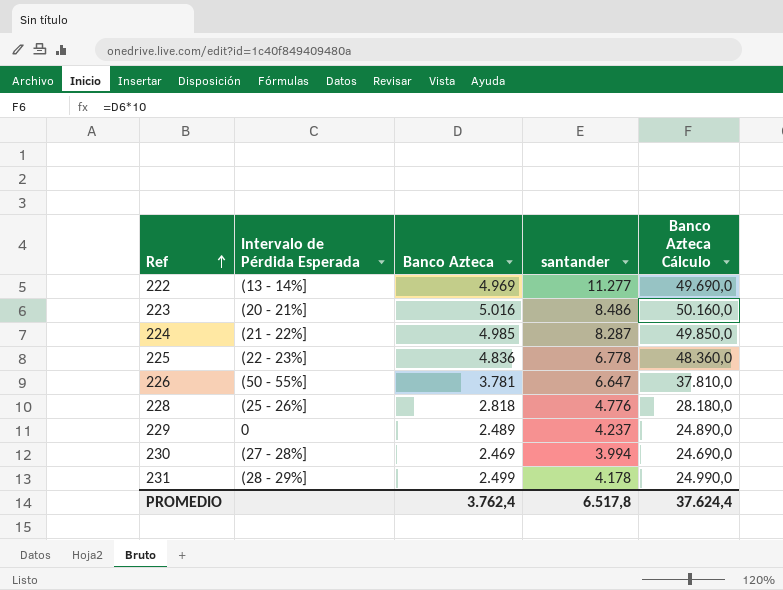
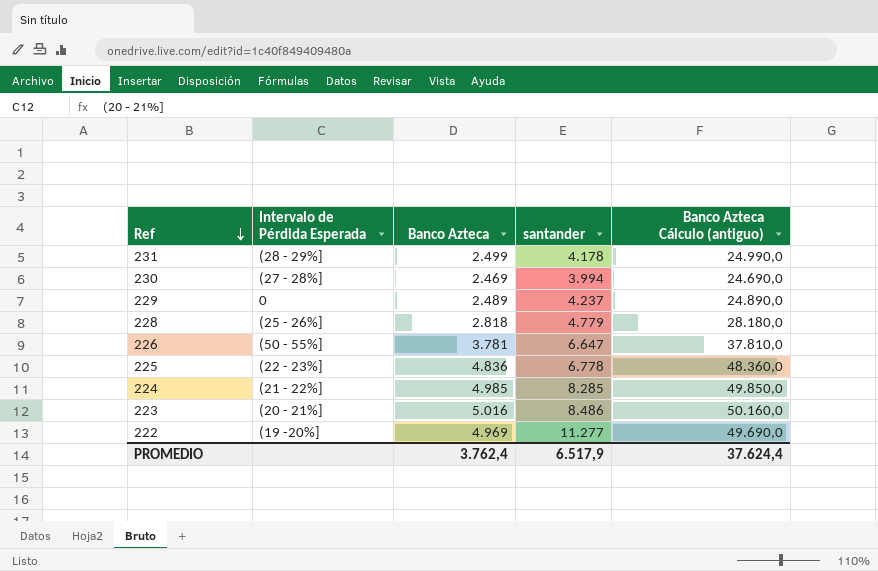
row order: Ref ascending -> Ref descending
column name: Banco Azteca Cálculo -> Banco Azteca Cálculo (antiguo)
228 | santander: 4.776 -> 4.779
224 | santander: 8.287 -> 8.285
222 | Intervalo de Pérdida Esperada: (13 - 14%] -> (19 -20%]
PROMEDIO | santander: 6.517,8 -> 6.517,9

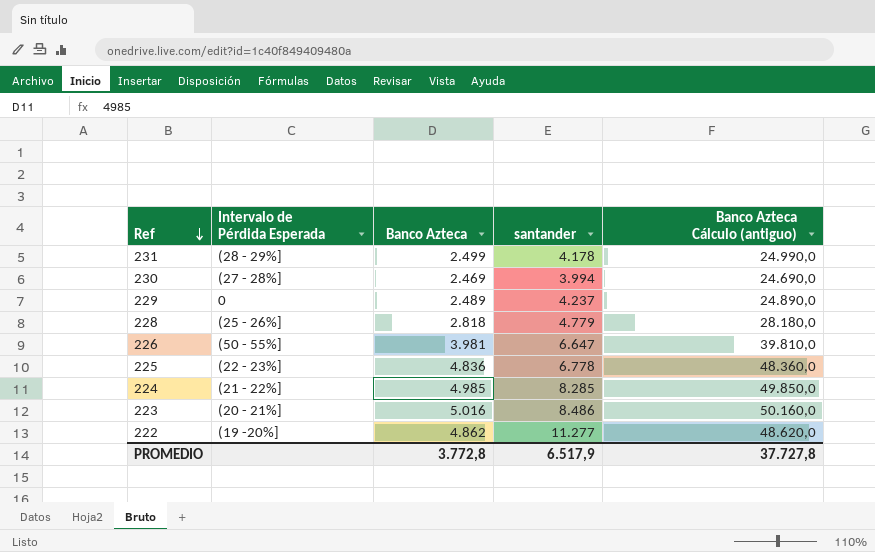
226 | Banco Azteca: 3.781 -> 3.981
226 | Banco Azteca Cálculo (antiguo): 37.810,0 -> 39.810,0
222 | Banco Azteca: 4.969 -> 4.862
222 | Banco Azteca Cálculo (antiguo): 49.690,0 -> 48.620,0
PROMEDIO | Banco Azteca: 3.762,4 -> 3.772,8
PROMEDIO | Banco Azteca Cálculo (antiguo): 37.624,4 -> 37.727,8

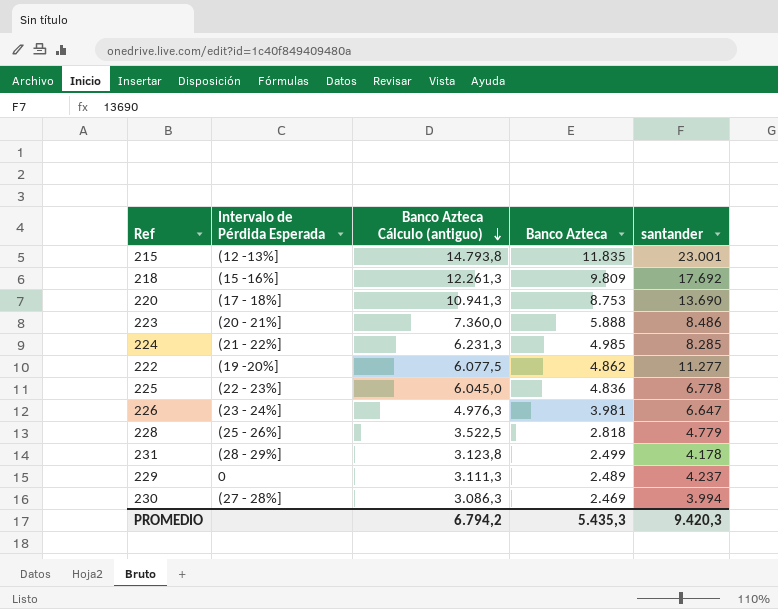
row order: Ref descending -> Banco Azteca Cálculo (antiguo) descending
column Banco Azteca Cálculo (antiguo) | formula: [Banco Azteca] * 10 -> [Banco Azteca] * 1,25
column Banco Azteca Cálculo (antiguo) | position: 5 -> 3
row 215: none -> (12 -13%] | 14.793,8 | 11.835 | 23.001
row 218: none -> (15 -16%] | 12.261,3 | 9.809 | 17.692
row 220: none -> (17 - 18%] | 10.941,3 | 8.753 | 13.690
223 | Banco Azteca: 5.016 -> 5.888
226 | Intervalo de Pérdida Esperada: (50 - 55%] -> (23 - 24%]
PROMEDIO | Banco Azteca Cálculo (antiguo): 37.727,8 -> 6.794,2
PROMEDIO | Banco Azteca: 3.772,8 -> 5.435,3
PROMEDIO | santander: 6.517,9 -> 9.420,3

